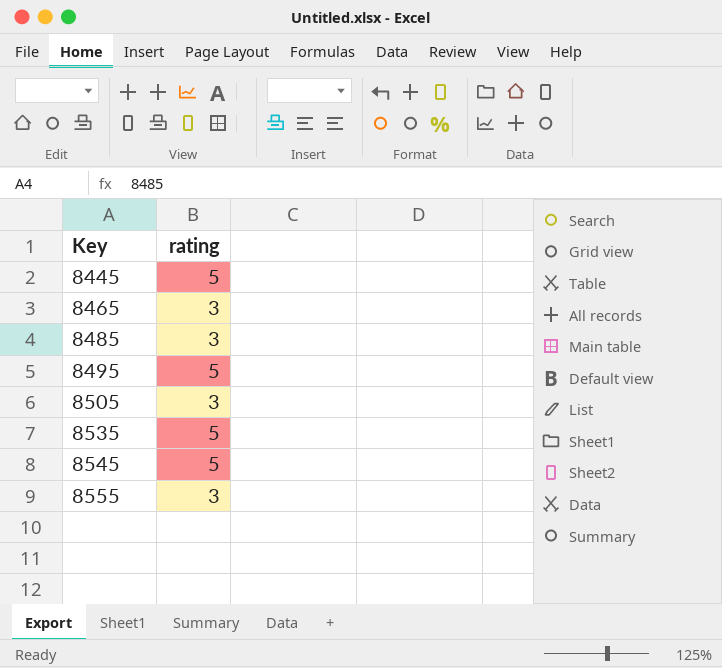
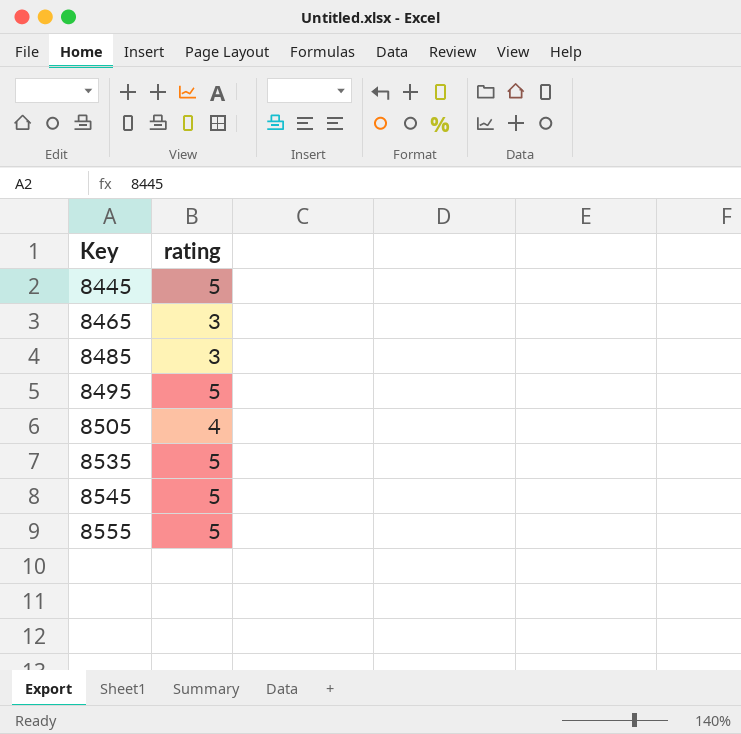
8505 | rating: 3 -> 4
8555 | rating: 3 -> 5

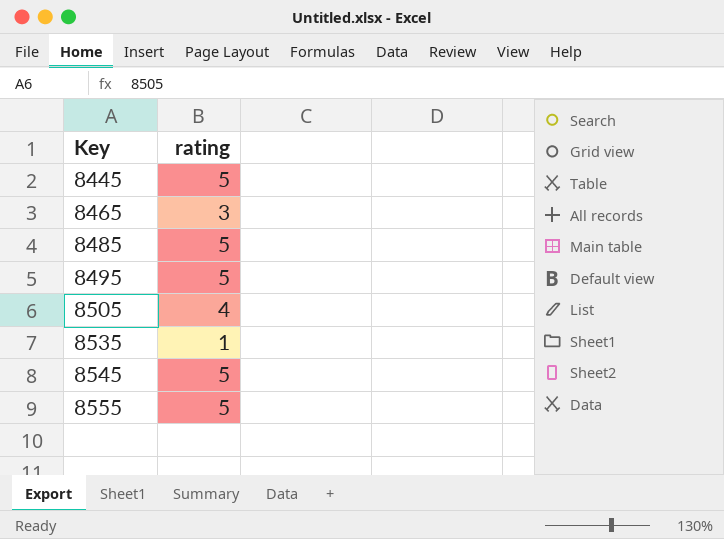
8485 | rating: 3 -> 5
8535 | rating: 5 -> 1

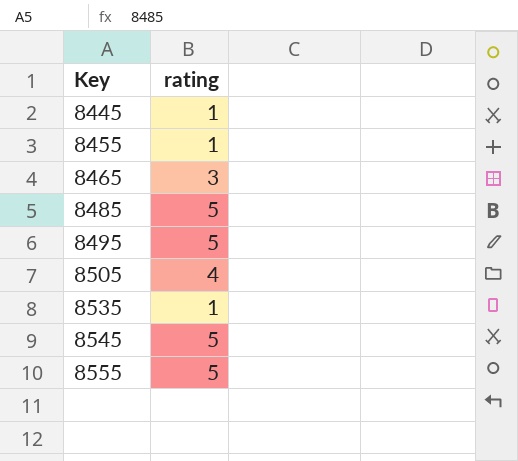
8445 | rating: 5 -> 1
row 8455: none -> 1

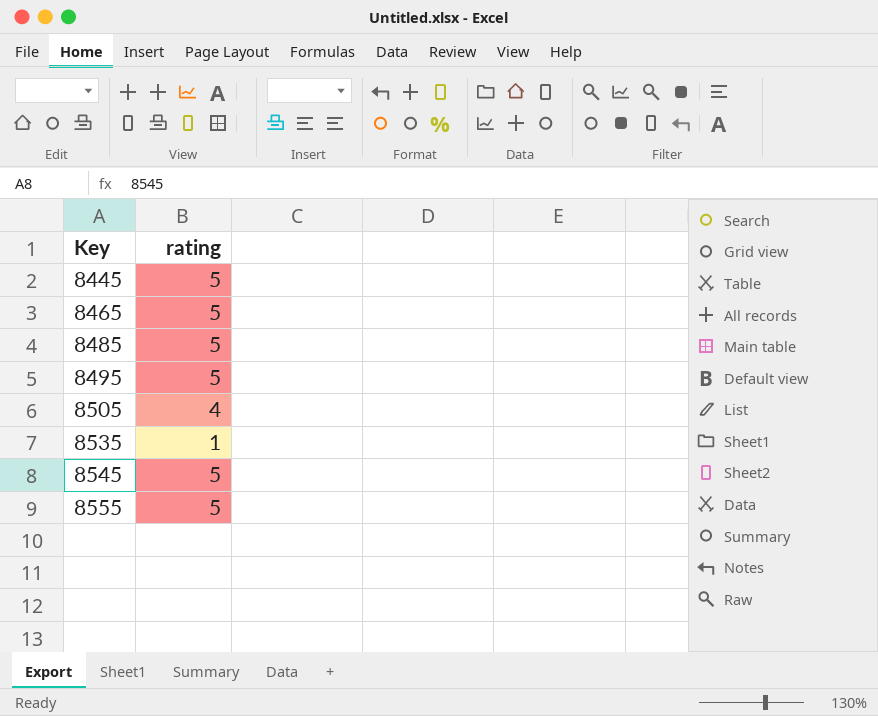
row 8455: 1 -> none
8445 | rating: 1 -> 5
8465 | rating: 3 -> 5

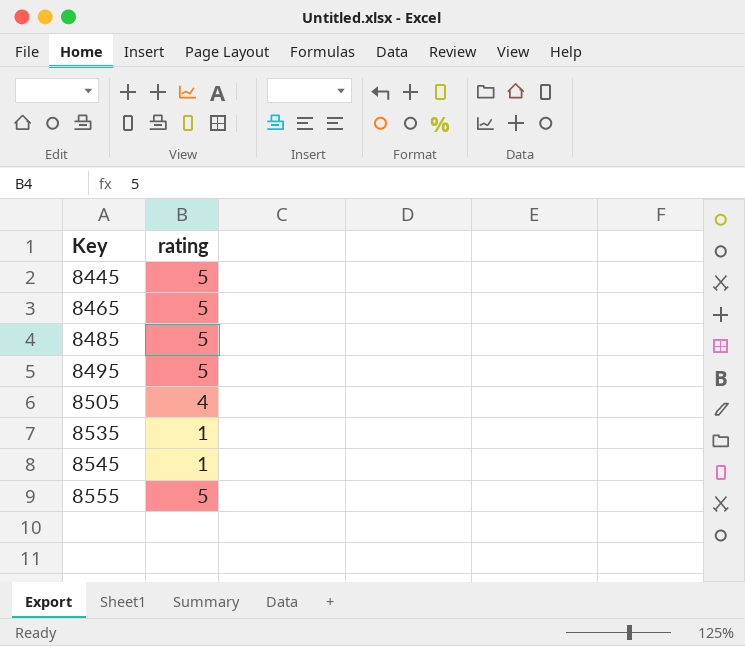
8545 | rating: 5 -> 1

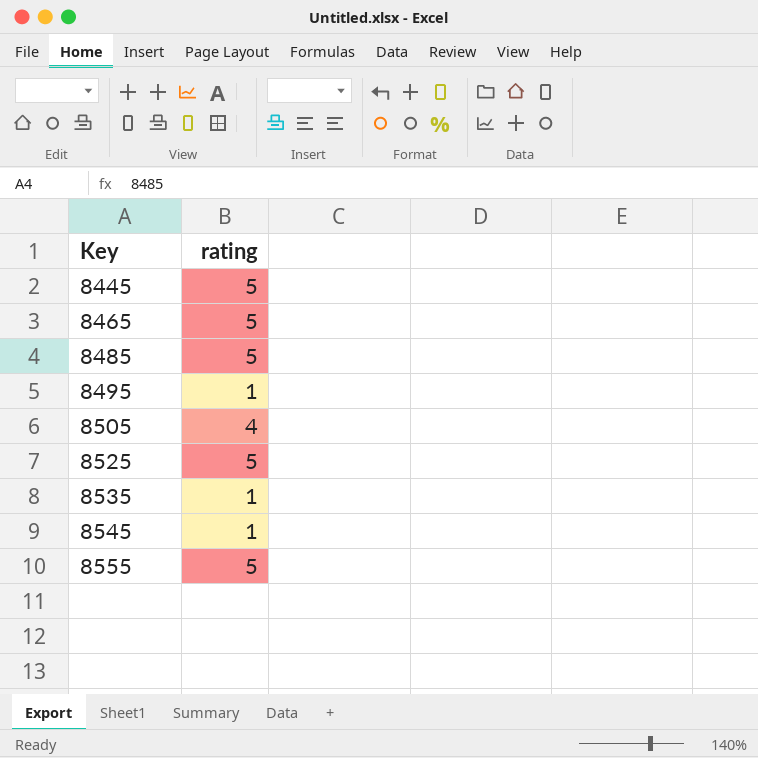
8495 | rating: 5 -> 1
row 8525: none -> 5

